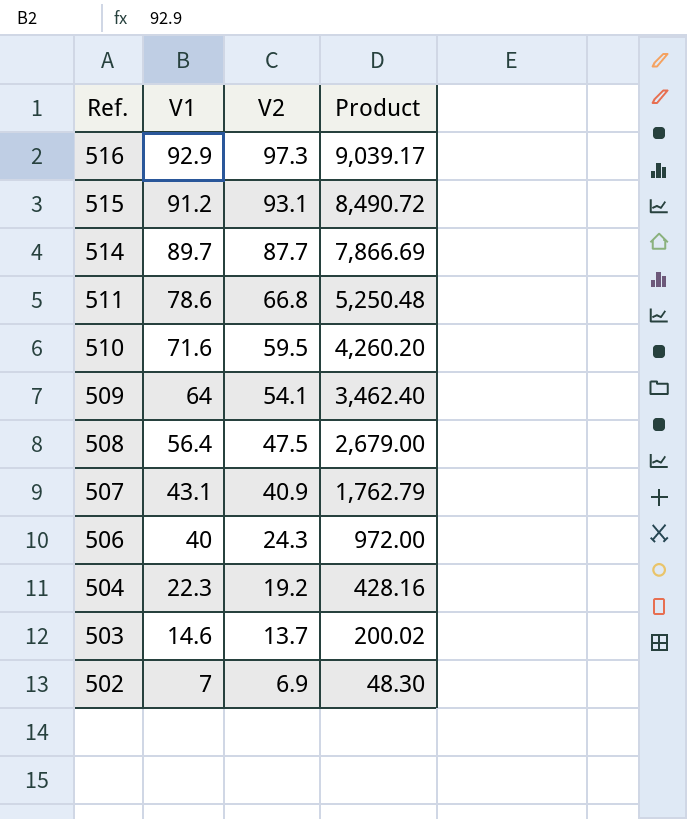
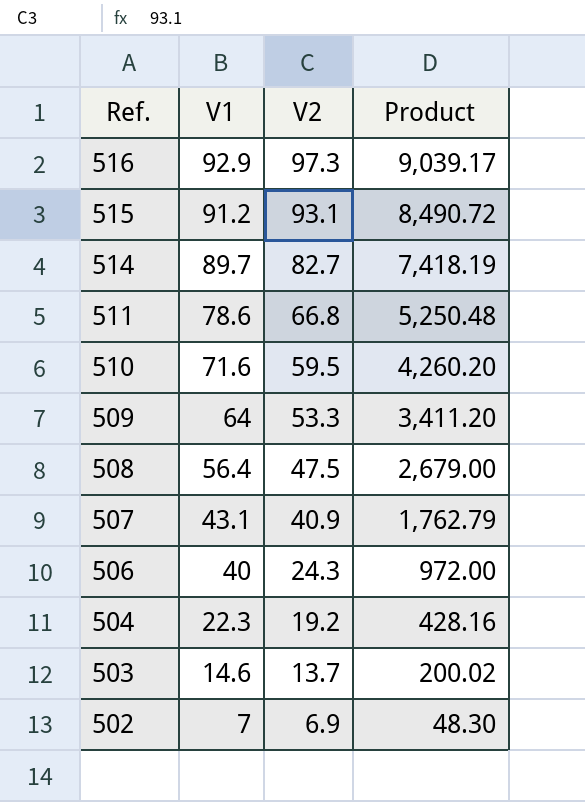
514 | V2: 87.7 -> 82.7
514 | Product: 7,866.69 -> 7,418.19
509 | V2: 54.1 -> 53.3
509 | Product: 3,462.40 -> 3,411.20

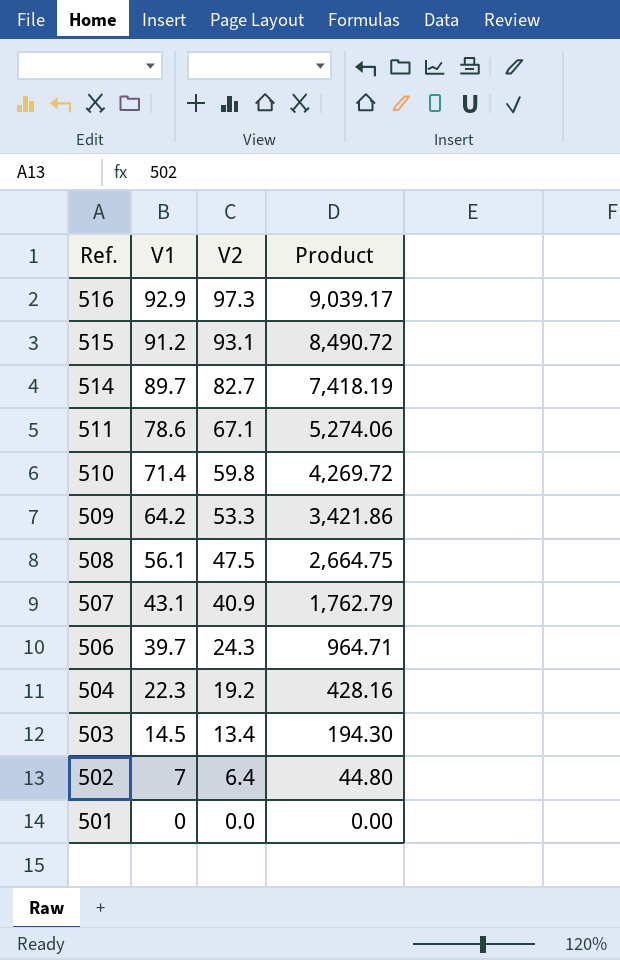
511 | V2: 66.8 -> 67.1
511 | Product: 5,250.48 -> 5,274.06
510 | V1: 71.6 -> 71.4
510 | V2: 59.5 -> 59.8
510 | Product: 4,260.20 -> 4,269.72
509 | V1: 64 -> 64.2
509 | Product: 3,411.20 -> 3,421.86
508 | V1: 56.4 -> 56.1
508 | Product: 2,679.00 -> 2,664.75
506 | V1: 40 -> 39.7
506 | Product: 972.00 -> 964.71
503 | V1: 14.6 -> 14.5
503 | V2: 13.7 -> 13.4
503 | Product: 200.02 -> 194.30
502 | V2: 6.9 -> 6.4
502 | Product: 48.30 -> 44.80
row 501: none -> 0 | 0.0 | 0.00

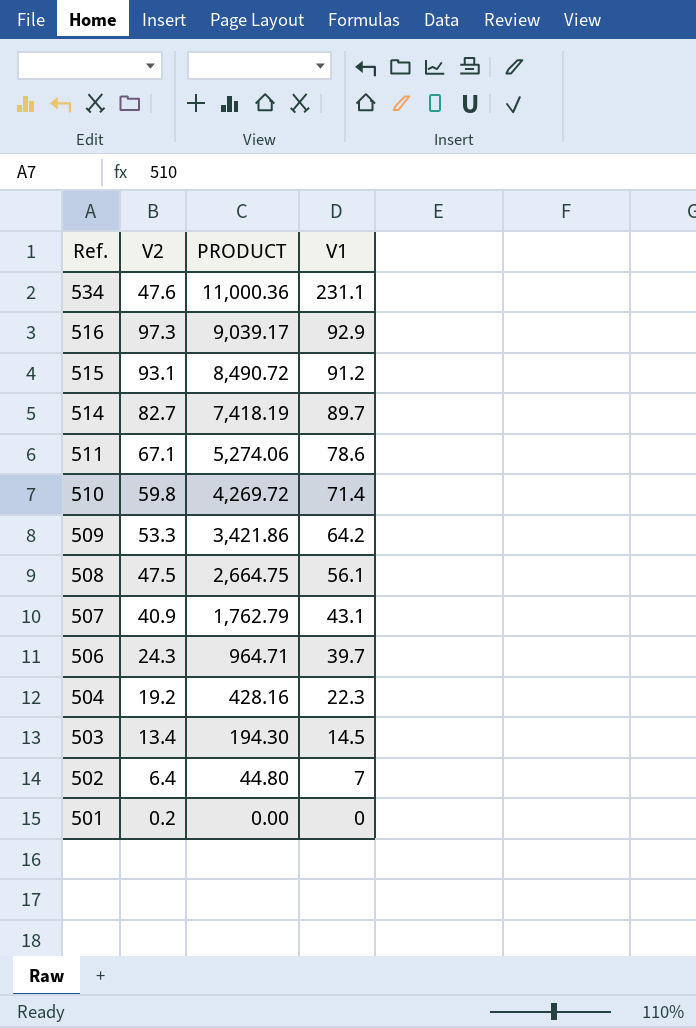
column name: Product -> PRODUCT
column V1 | position: 2 -> 4
row 534: none -> 47.6 | 11,000.36 | 231.1
501 | V2: 0.0 -> 0.2

